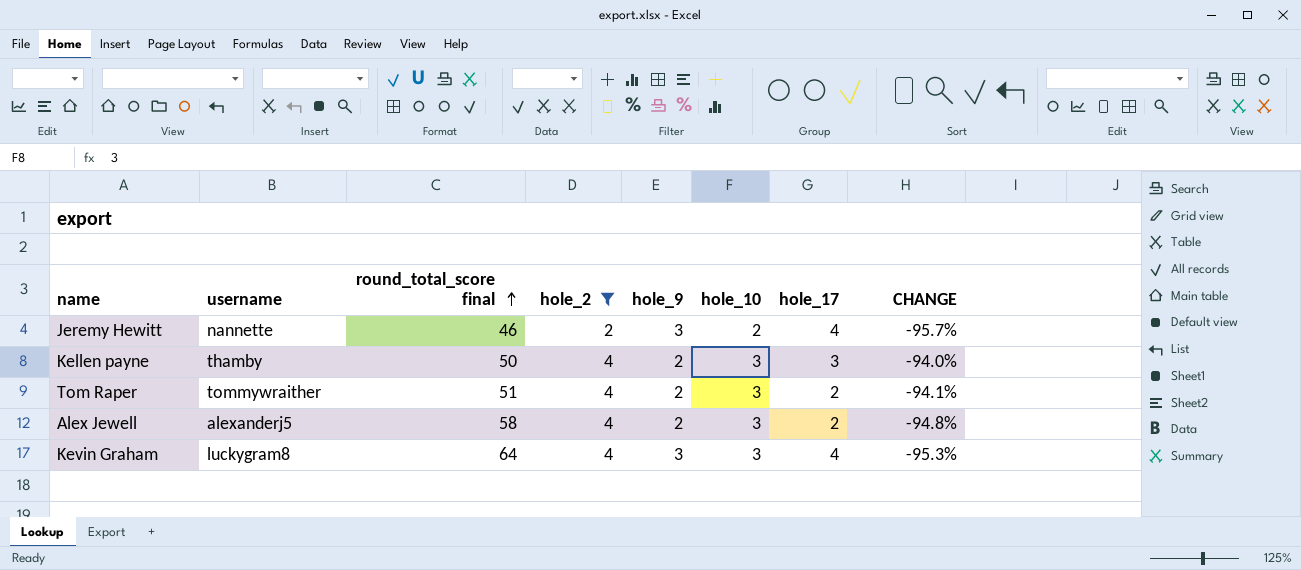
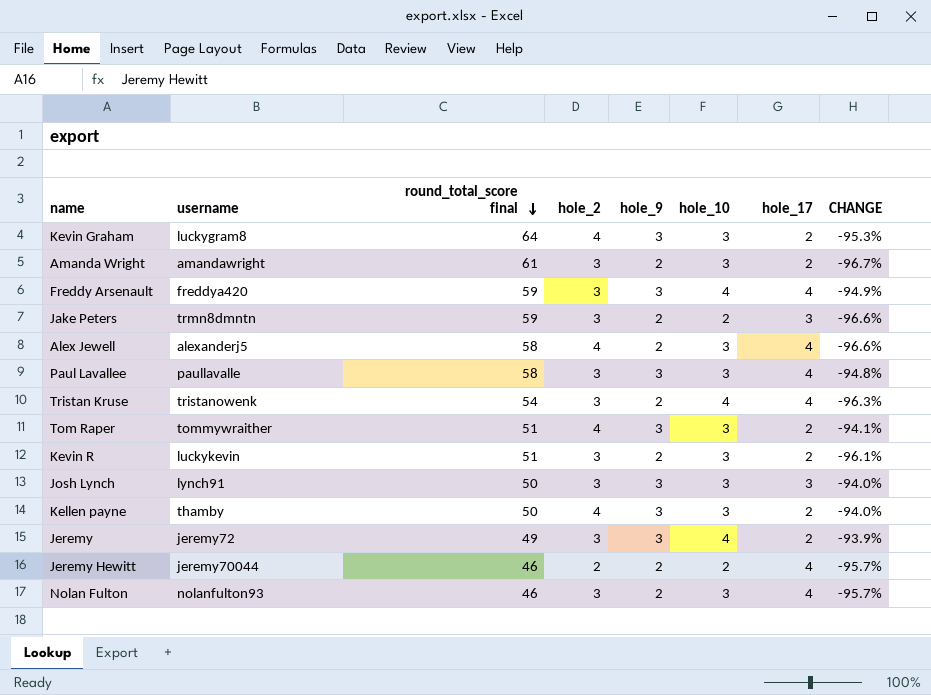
filter: hole_2 != 3 -> none
row order: round_total_score final ascending -> round_total_score final descending
column CHANGE | formula: ([hole_10] - [round_total_score final]) / [round_total_score final] -> ([hole_9] - [round_total_score final]) / [round_total_score final]
Kevin Graham | hole_17: 4 -> 2
Alex Jewell | hole_17: 2 -> 4
Tom Raper | hole_9: 2 -> 3
Kellen payne | hole_9: 2 -> 3
Kellen payne | hole_17: 3 -> 2
Jeremy Hewitt | username: nannette -> jeremy70044
Jeremy Hewitt | hole_9: 3 -> 2

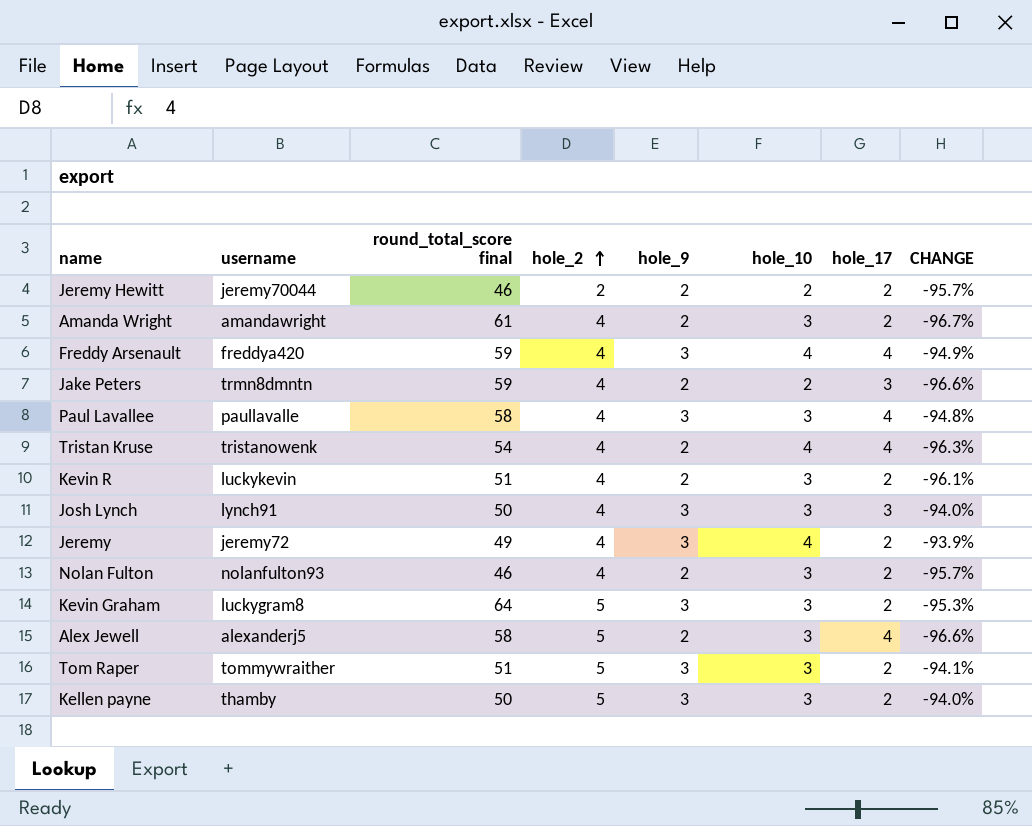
row order: round_total_score final descending -> hole_2 ascending
Jeremy Hewitt | hole_17: 4 -> 2
Amanda Wright | hole_2: 3 -> 4
Freddy Arsenault | hole_2: 3 -> 4
Jake Peters | hole_2: 3 -> 4
Paul Lavallee | hole_2: 3 -> 4
Tristan Kruse | hole_2: 3 -> 4
Kevin R | hole_2: 3 -> 4
Josh Lynch | hole_2: 3 -> 4
Jeremy | hole_2: 3 -> 4
Nolan Fulton | hole_2: 3 -> 4
Nolan Fulton | hole_17: 4 -> 2
Kevin Graham | hole_2: 4 -> 5
Alex Jewell | hole_2: 4 -> 5
Tom Raper | hole_2: 4 -> 5
Kellen payne | hole_2: 4 -> 5

